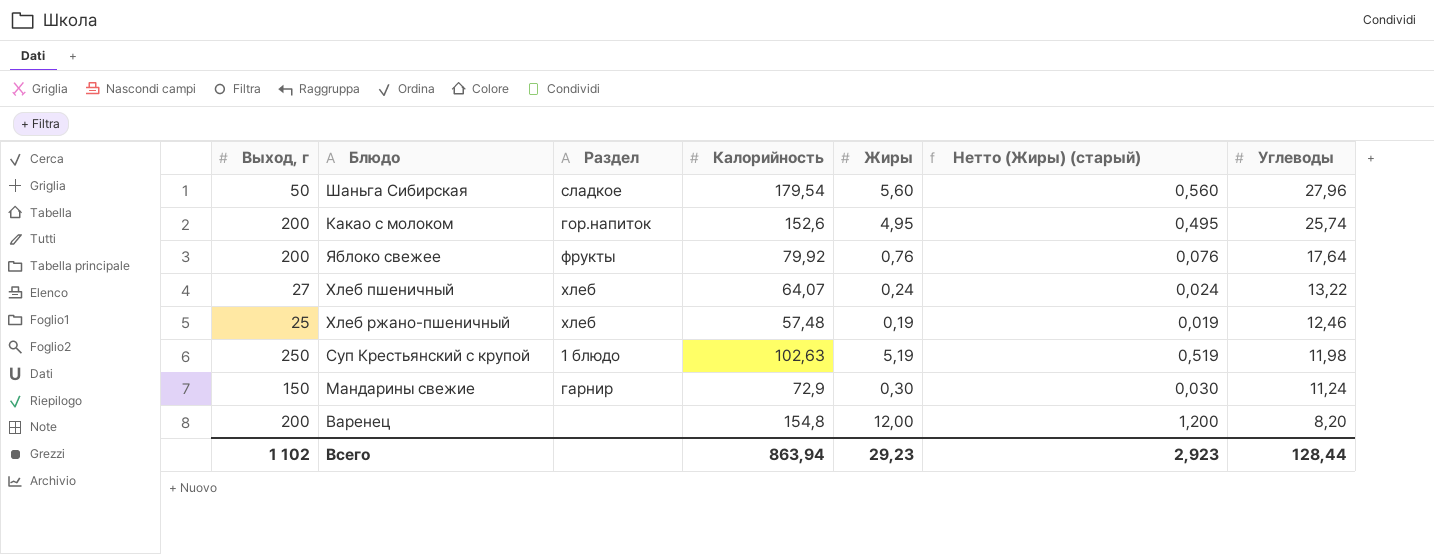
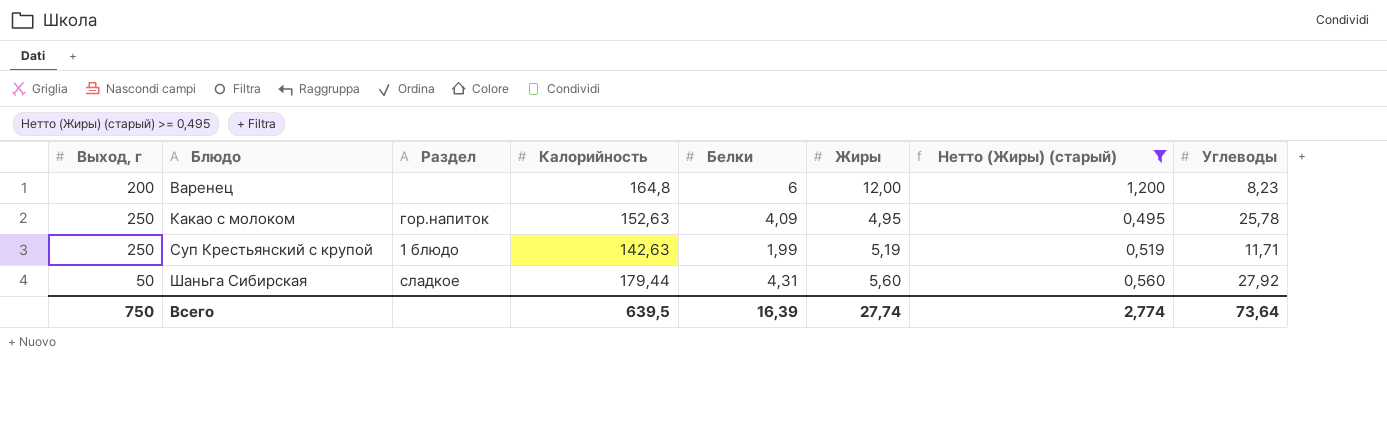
filter: none -> Нетто (Жиры) (старый) >= 0,495
row order: Углеводы descending -> Блюдо ascending
column Белки | position: none -> 5
Варенец | Калорийность: 154,8 -> 164,8
Варенец | Углеводы: 8,20 -> 8,23
Какао с молоком | Выход, г: 200 -> 250
Какао с молоком | Калорийность: 152,6 -> 152,63
Какао с молоком | Углеводы: 25,74 -> 25,78
Суп Крестьянский с крупой | Калорийность: 102,63 -> 142,63
Суп Крестьянский с крупой | Углеводы: 11,98 -> 11,71
Шаньга Сибирская | Калорийность: 179,54 -> 179,44
Шаньга Сибирская | Углеводы: 27,96 -> 27,92
Всего | Выход, г: 1 102 -> 750
Всего | Калорийность: 863,94 -> 639,5
Всего | Жиры: 29,23 -> 27,74
Всего | Нетто (Жиры) (старый): 2,923 -> 2,774
Всего | Углеводы: 128,44 -> 73,64

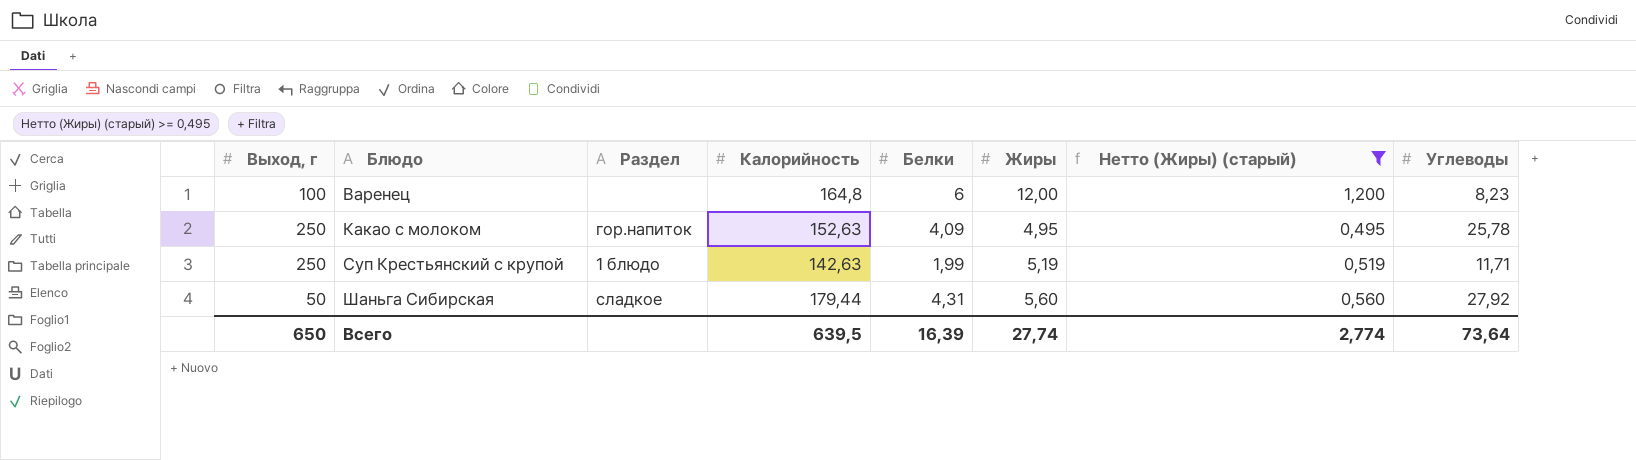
Варенец | Выход, г: 200 -> 100
Всего | Выход, г: 750 -> 650

